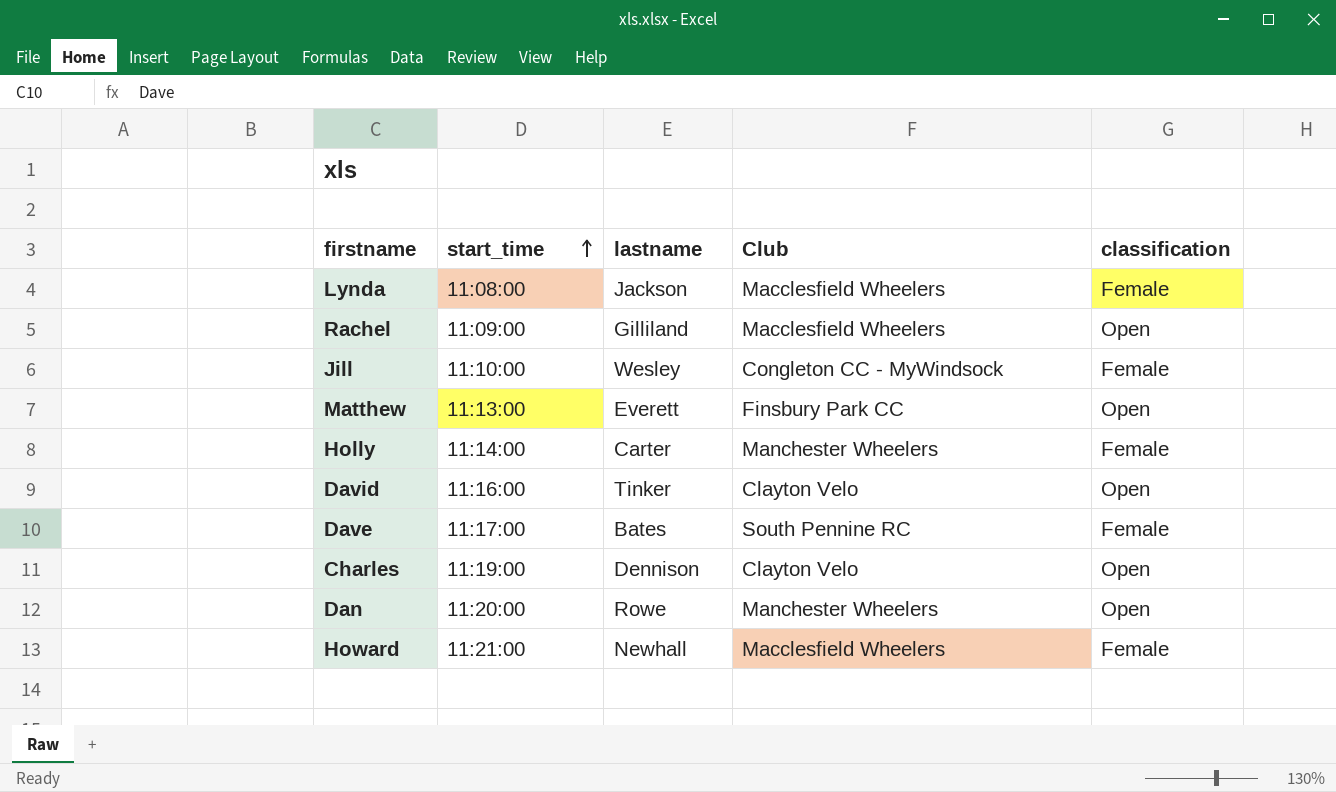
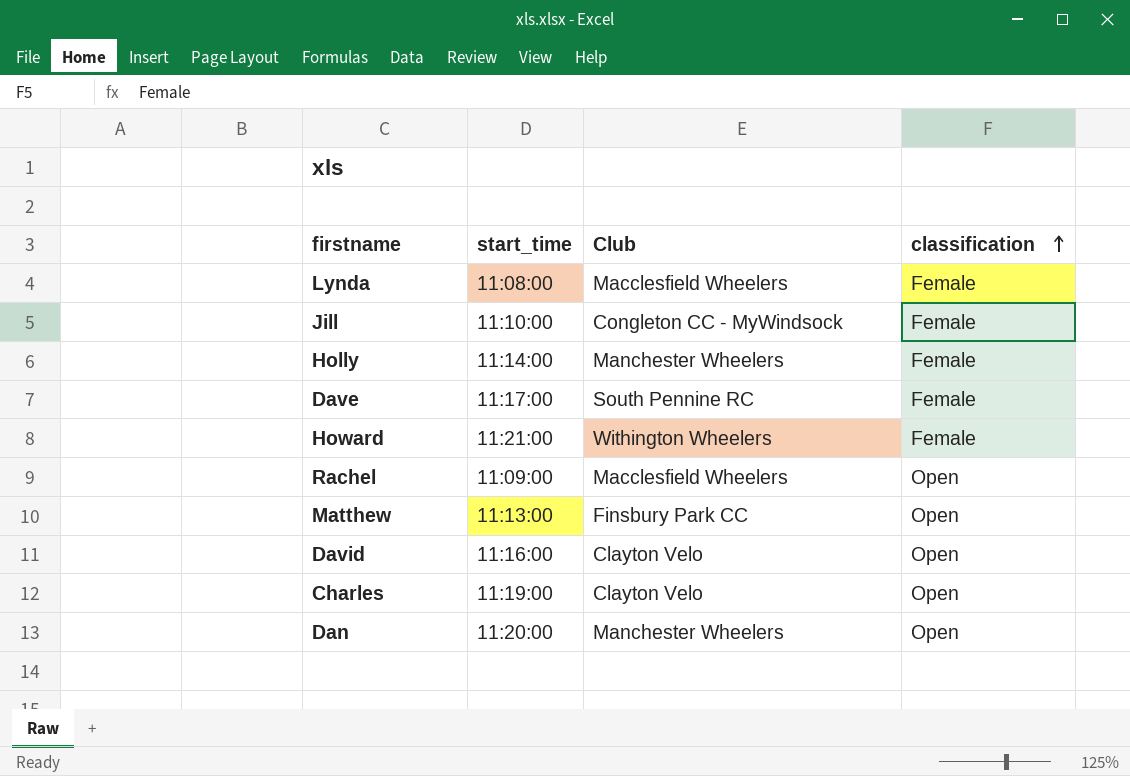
row order: start_time ascending -> classification ascending
column lastname | position: 3 -> none
Howard | Club: Macclesfield Wheelers -> Withington Wheelers

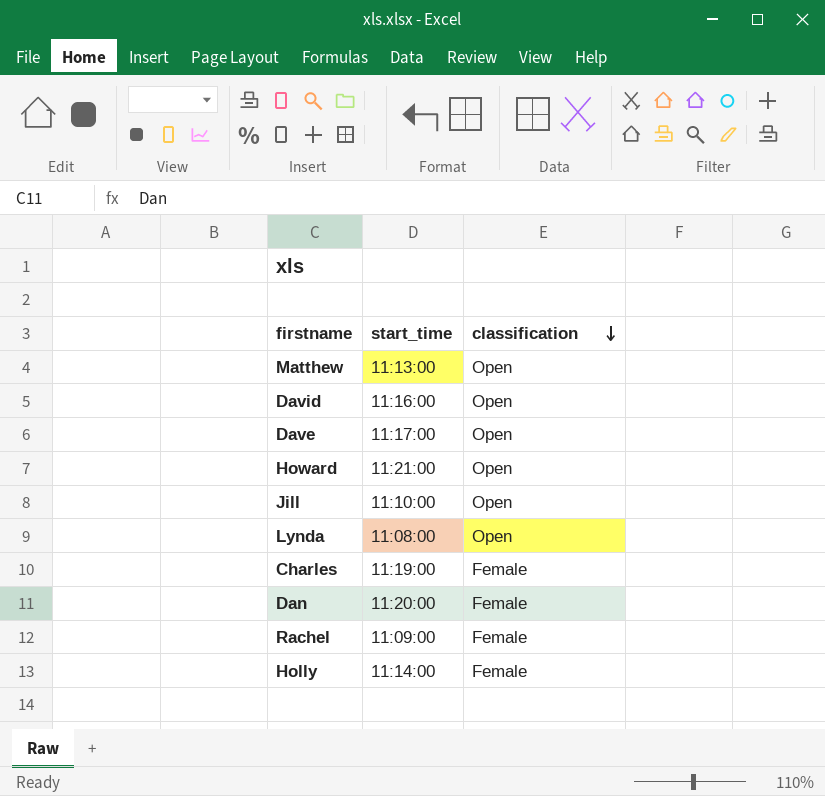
row order: classification ascending -> classification descending
column Club | position: 3 -> none
Dave | classification: Female -> Open
Howard | classification: Female -> Open
Jill | classification: Female -> Open
Lynda | classification: Female -> Open
Charles | classification: Open -> Female
Dan | classification: Open -> Female
Rachel | classification: Open -> Female

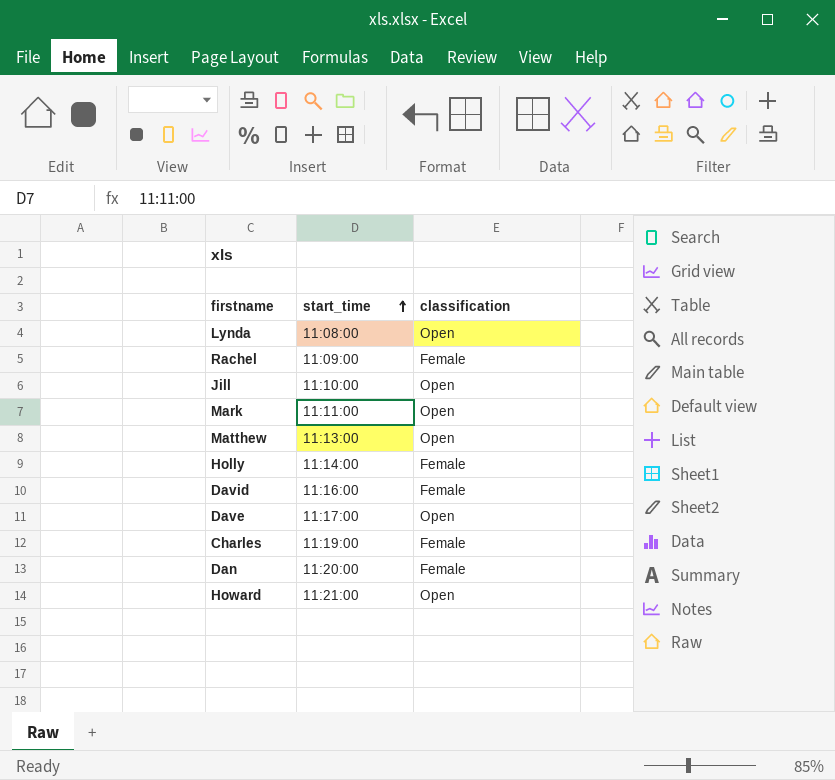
row order: classification descending -> start_time ascending
row Mark: none -> 11:11:00 | Open
David | classification: Open -> Female

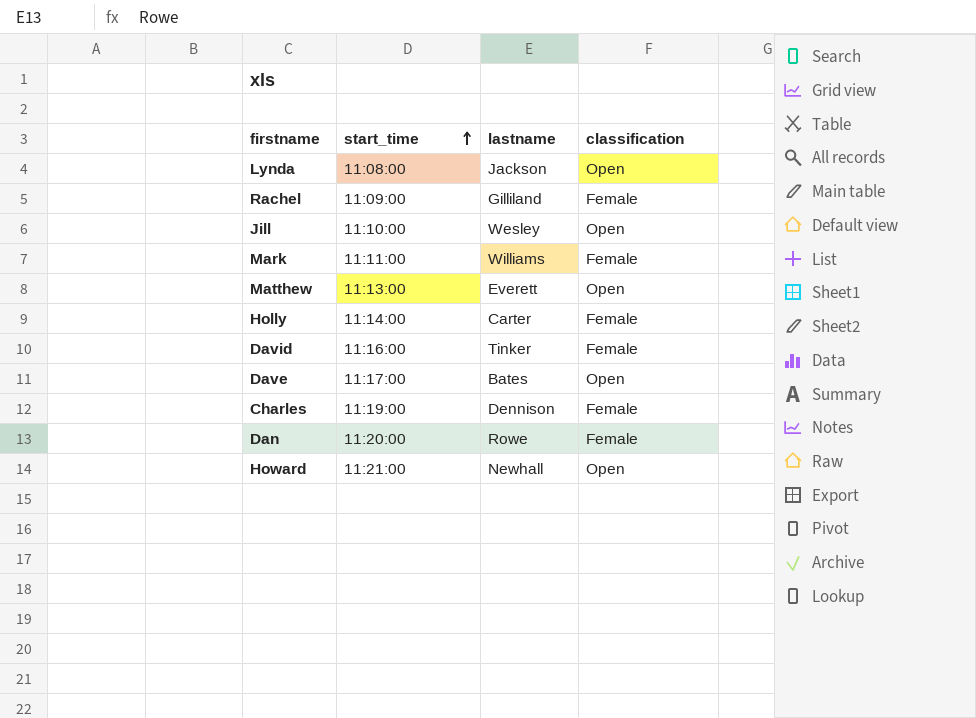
column lastname | position: none -> 3
Mark | classification: Open -> Female

